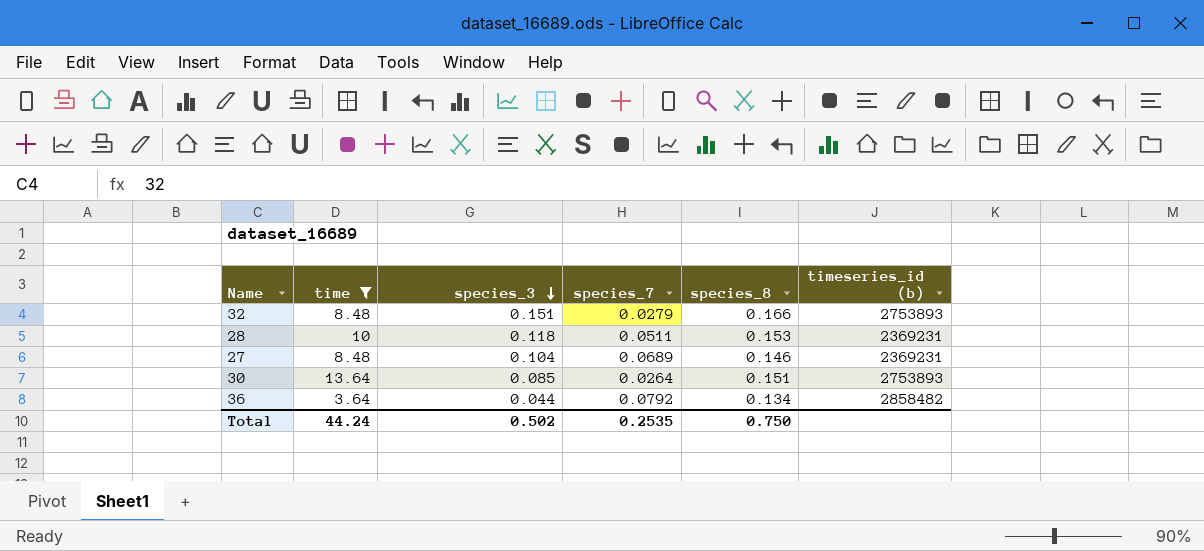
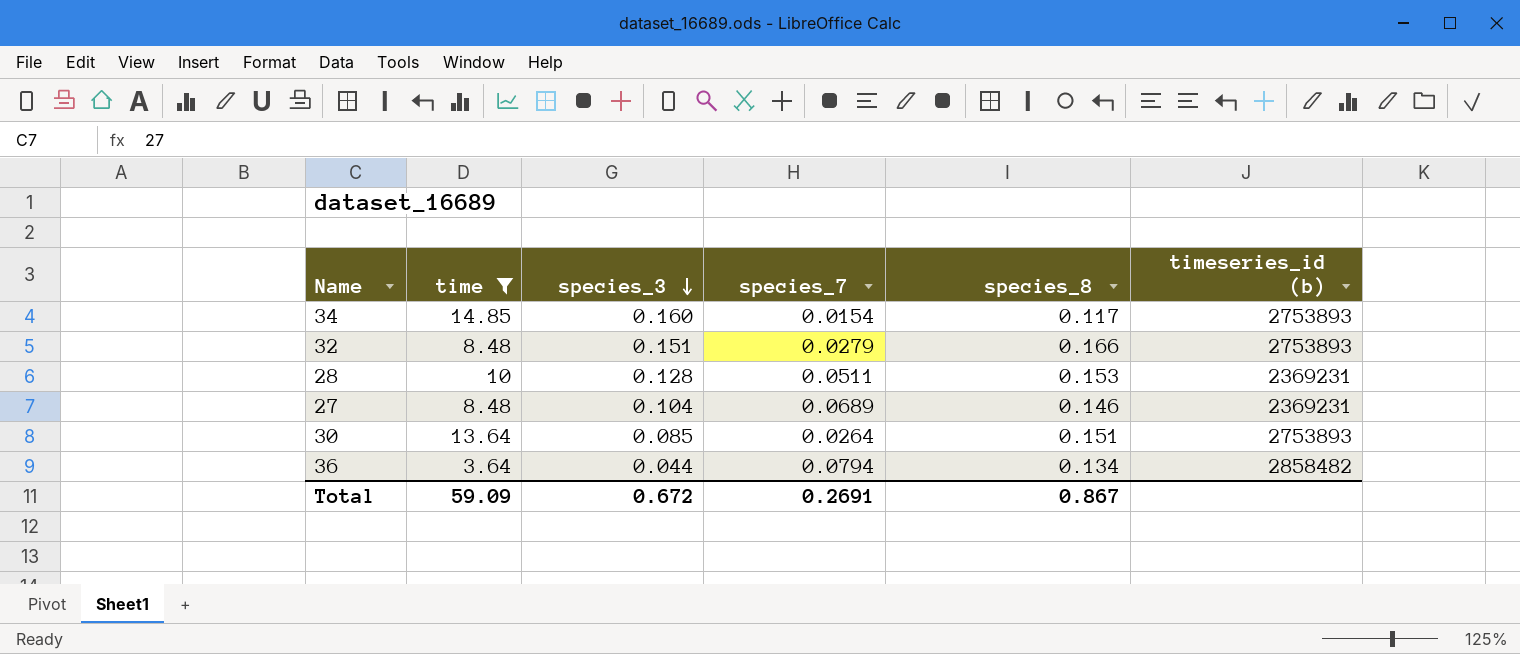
row 34: none -> 14.85 | 0.160 | 0.0154 | 0.117 | 2753893
28 | species_3: 0.118 -> 0.128
36 | species_7: 0.0792 -> 0.0794
Total | time: 44.24 -> 59.09
Total | species_3: 0.502 -> 0.672
Total | species_7: 0.2535 -> 0.2691
Total | species_8: 0.750 -> 0.867

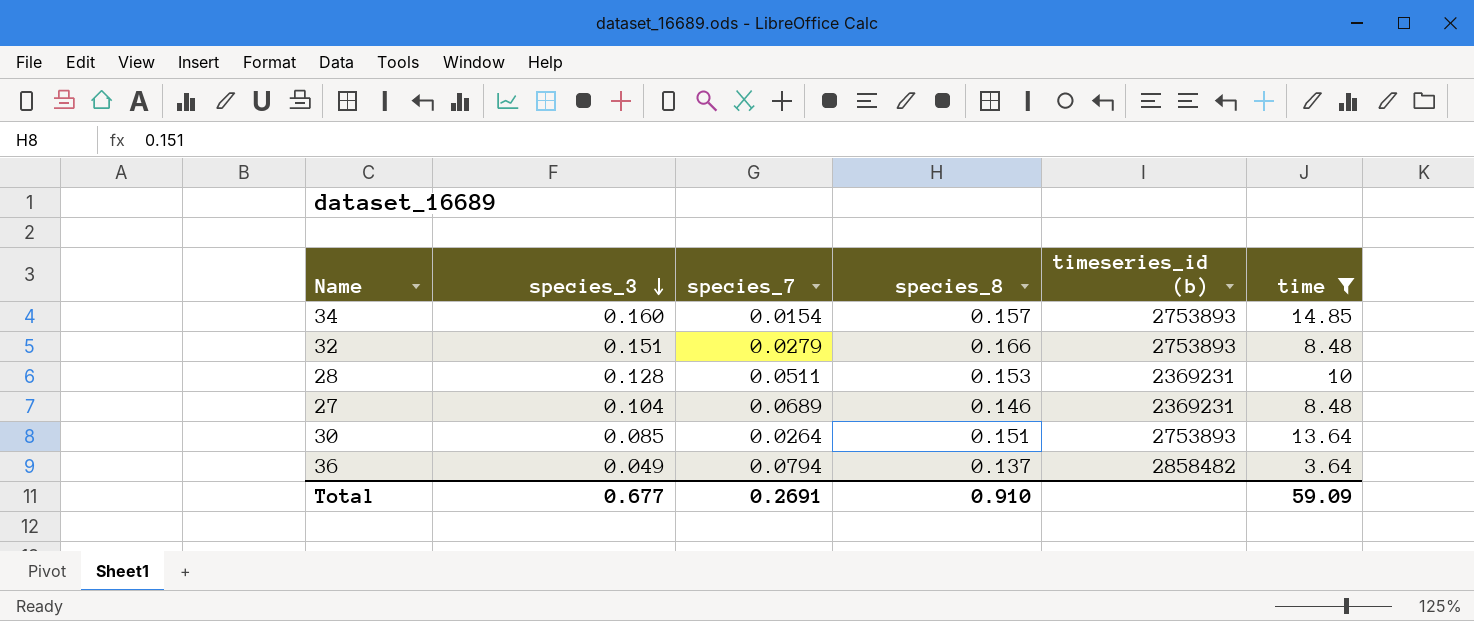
column time | position: 2 -> 6
34 | species_8: 0.117 -> 0.157
36 | species_3: 0.044 -> 0.049
36 | species_8: 0.134 -> 0.137
Total | species_3: 0.672 -> 0.677
Total | species_8: 0.867 -> 0.910

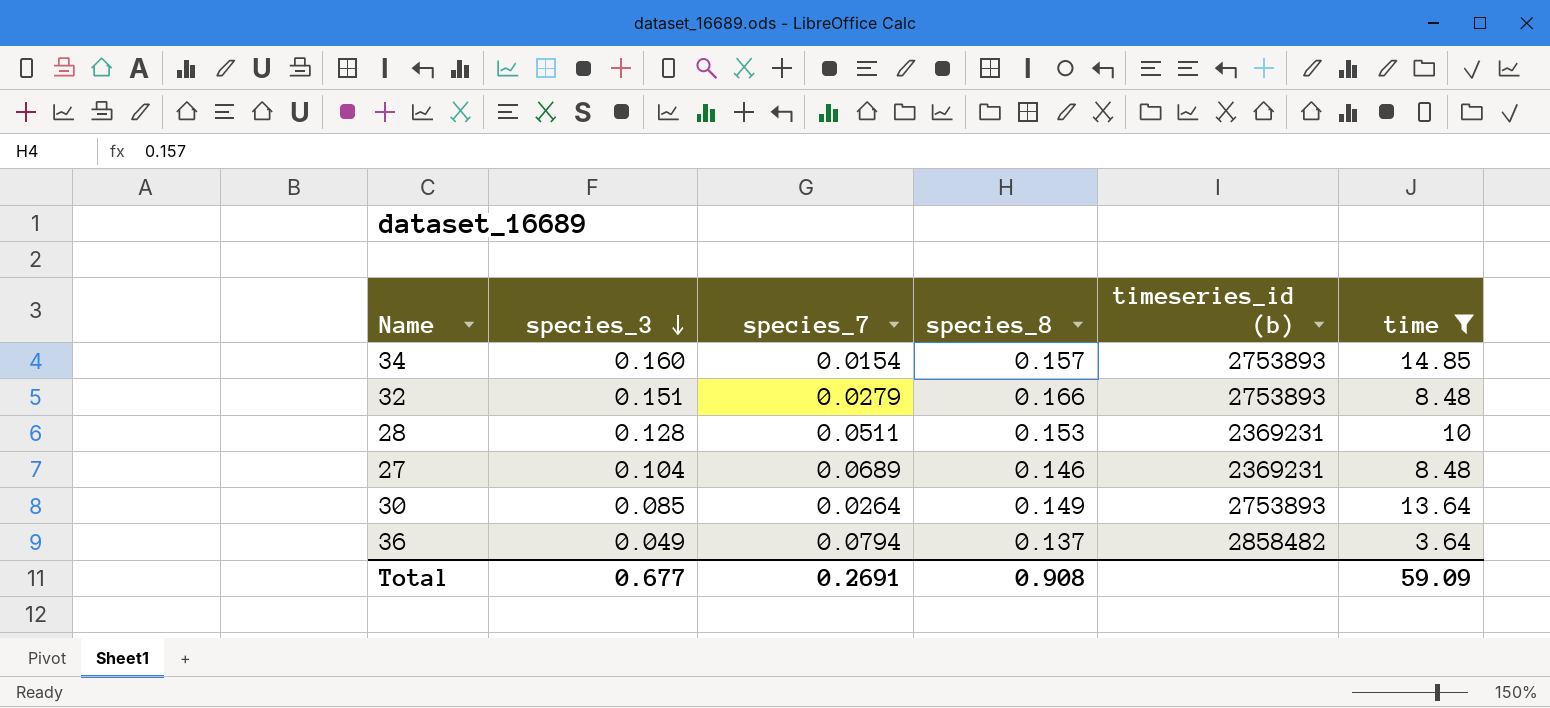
30 | species_8: 0.151 -> 0.149
Total | species_8: 0.910 -> 0.908

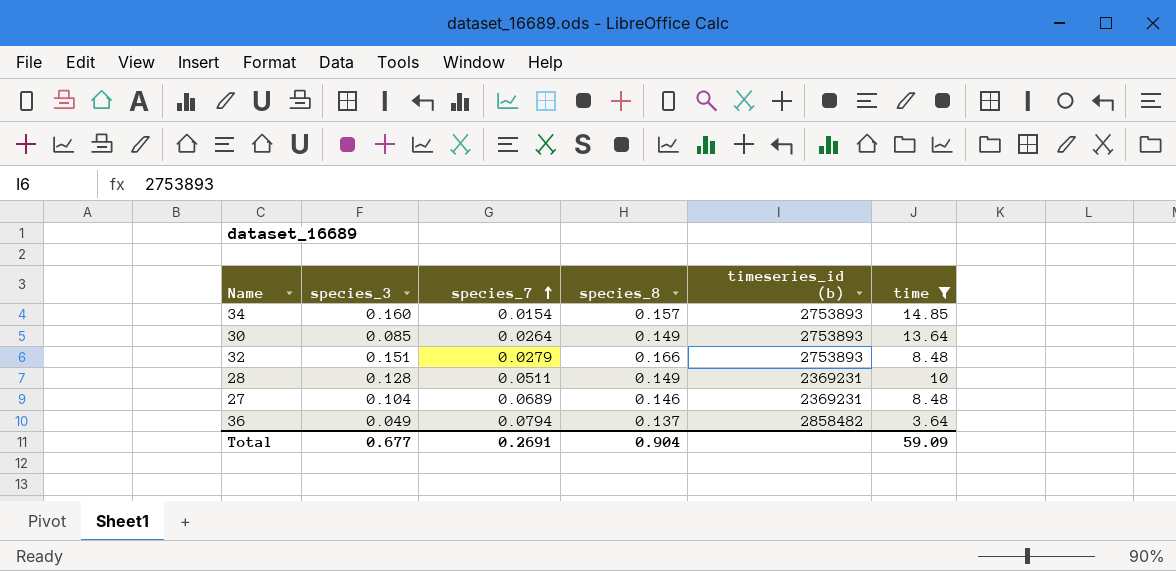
row order: species_3 descending -> species_7 ascending
28 | species_8: 0.153 -> 0.149
Total | species_8: 0.908 -> 0.904

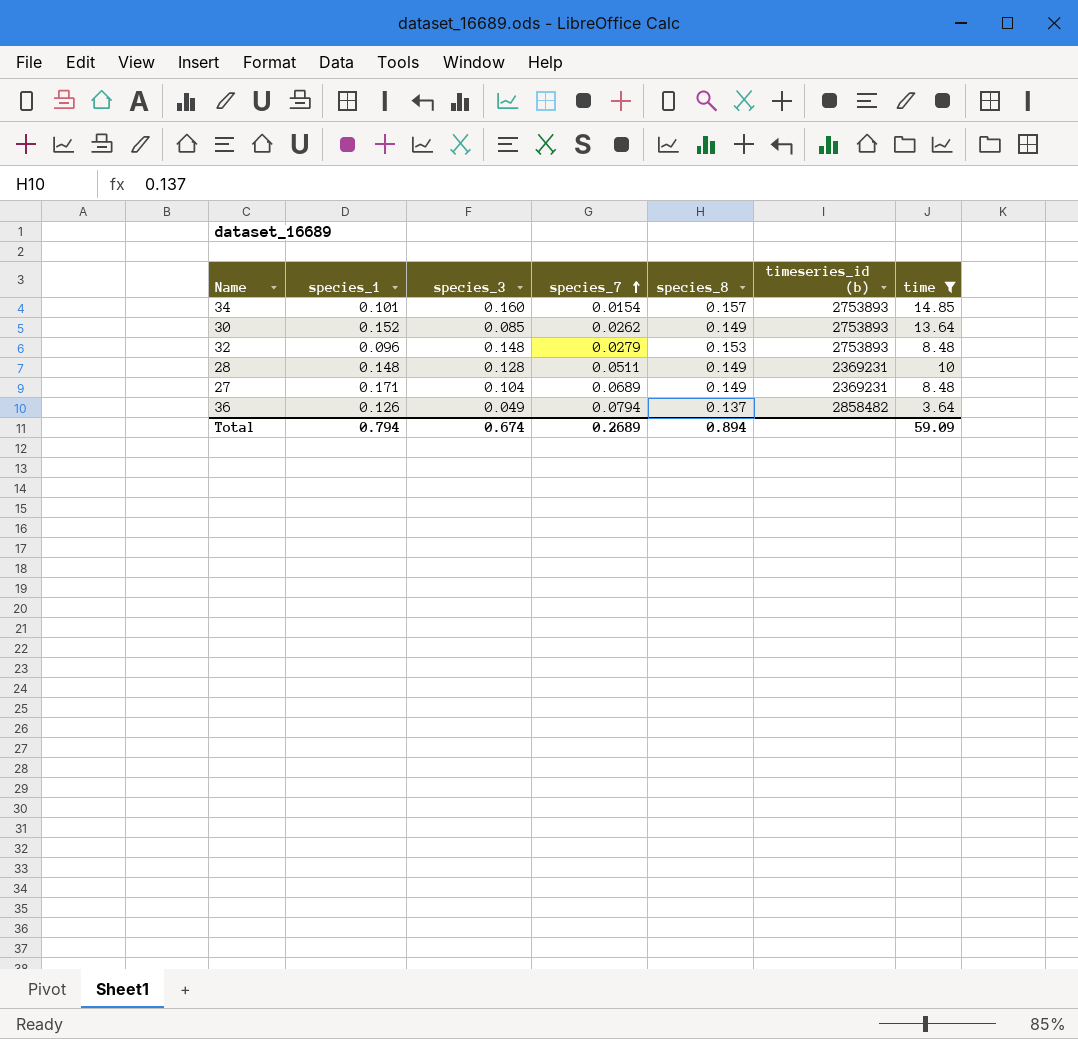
column species_1 | position: none -> 2
30 | species_7: 0.0264 -> 0.0262
32 | species_3: 0.151 -> 0.148
32 | species_8: 0.166 -> 0.153
27 | species_8: 0.146 -> 0.149
Total | species_3: 0.677 -> 0.674
Total | species_7: 0.2691 -> 0.2689
Total | species_8: 0.904 -> 0.894

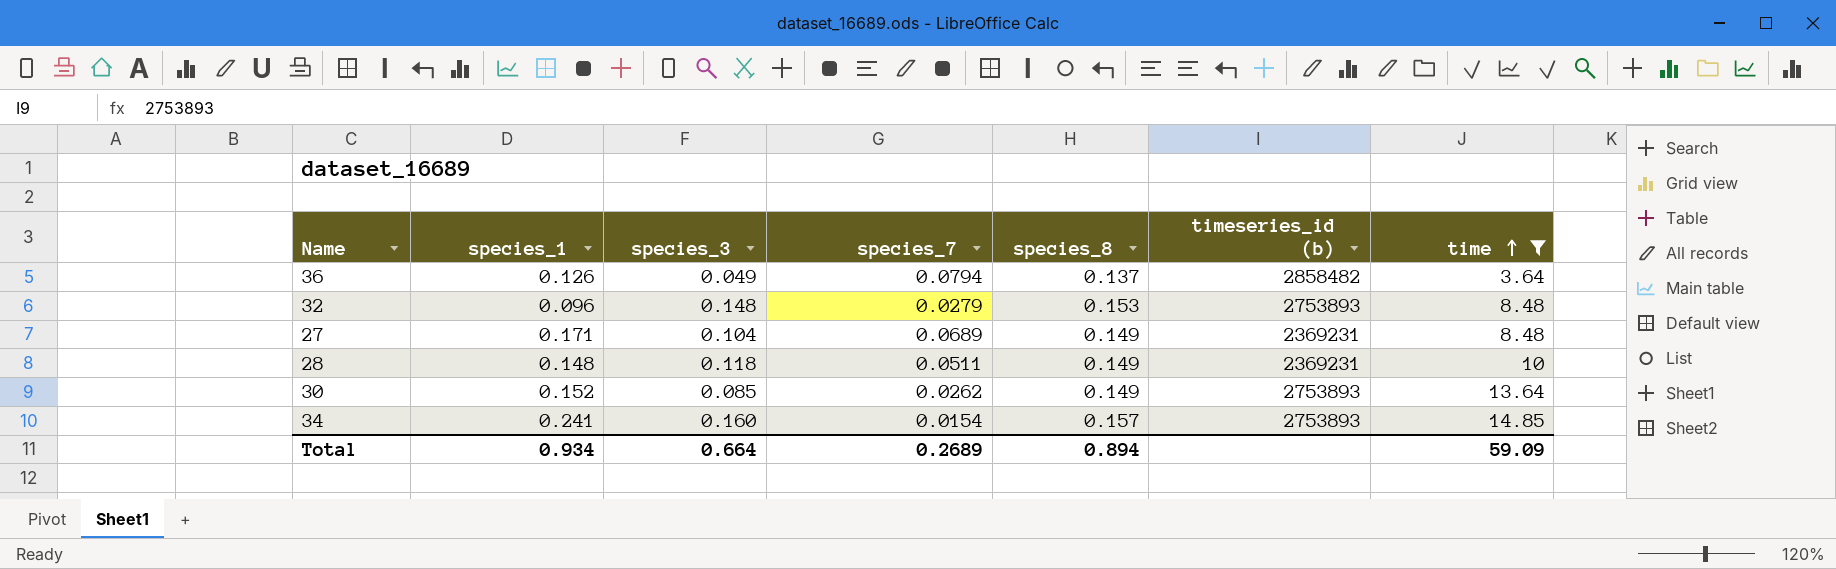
row order: species_7 ascending -> time ascending
28 | species_3: 0.128 -> 0.118
34 | species_1: 0.101 -> 0.241
Total | species_1: 0.794 -> 0.934
Total | species_3: 0.674 -> 0.664

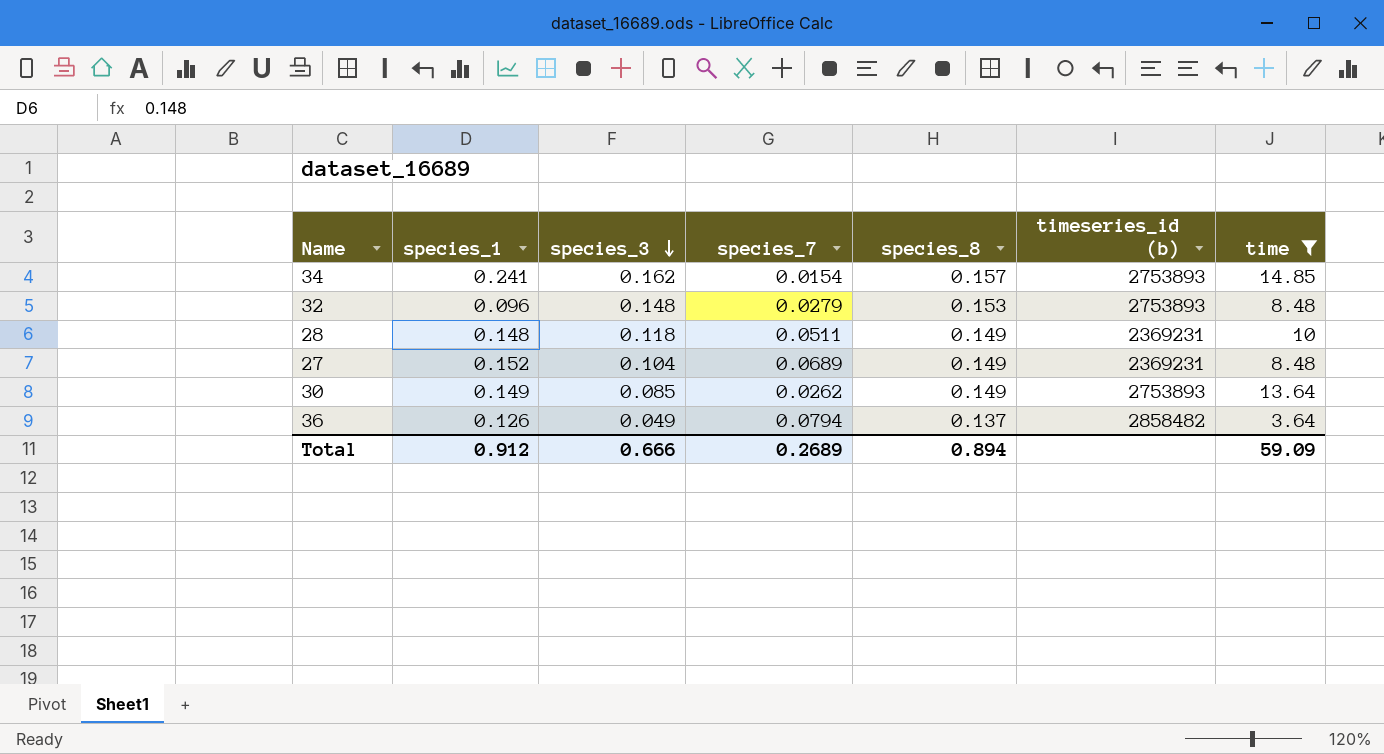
row order: time ascending -> species_3 descending
34 | species_3: 0.160 -> 0.162
27 | species_1: 0.171 -> 0.152
30 | species_1: 0.152 -> 0.149
Total | species_1: 0.934 -> 0.912
Total | species_3: 0.664 -> 0.666

